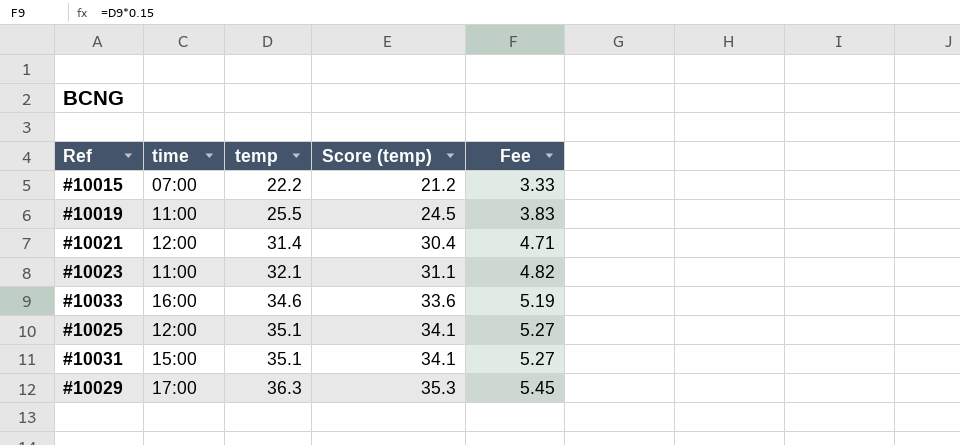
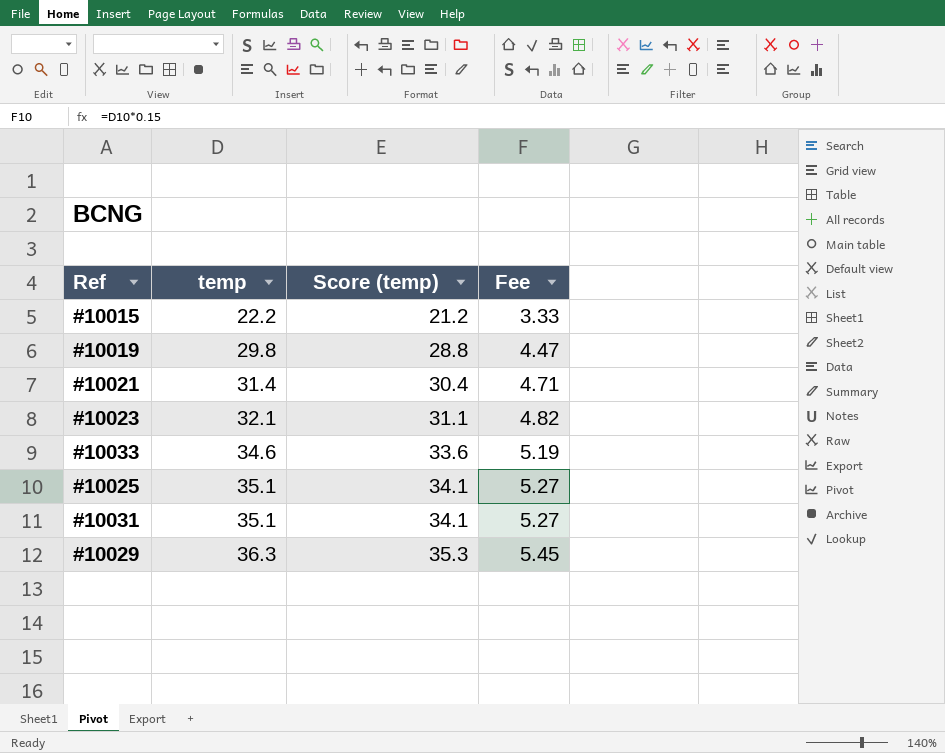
column time | position: 2 -> none
#10019 | temp: 25.5 -> 29.8
#10019 | Score (temp): 24.5 -> 28.8
#10019 | Fee: 3.83 -> 4.47

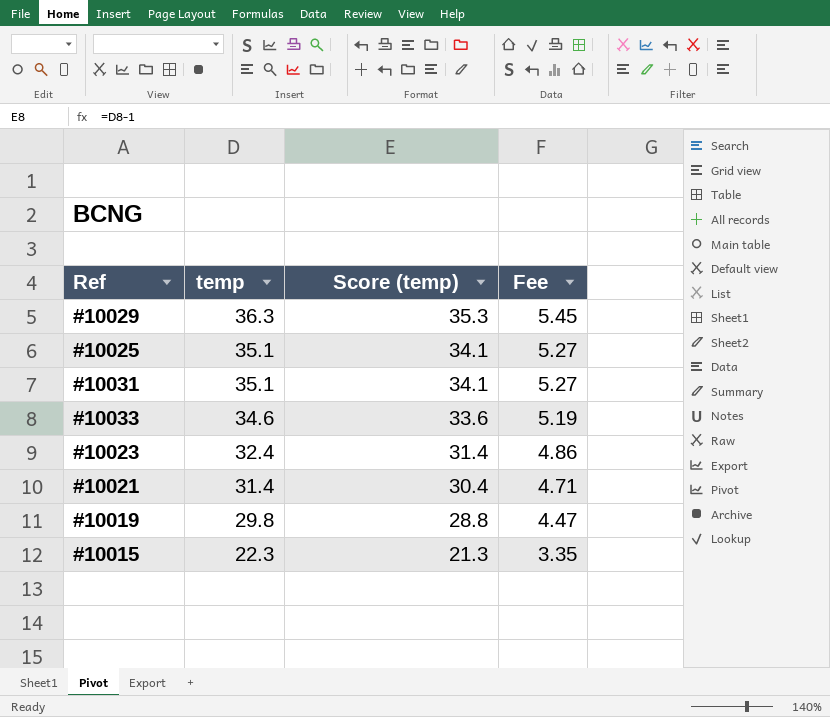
row order: temp ascending -> temp descending
#10023 | temp: 32.1 -> 32.4
#10023 | Score (temp): 31.1 -> 31.4
#10023 | Fee: 4.82 -> 4.86
#10015 | temp: 22.2 -> 22.3
#10015 | Score (temp): 21.2 -> 21.3
#10015 | Fee: 3.33 -> 3.35

